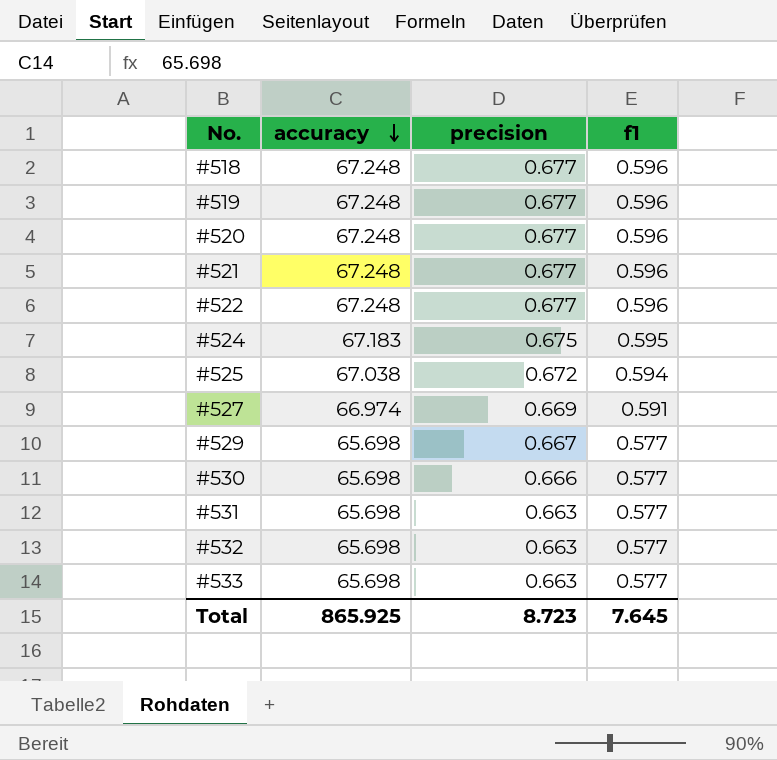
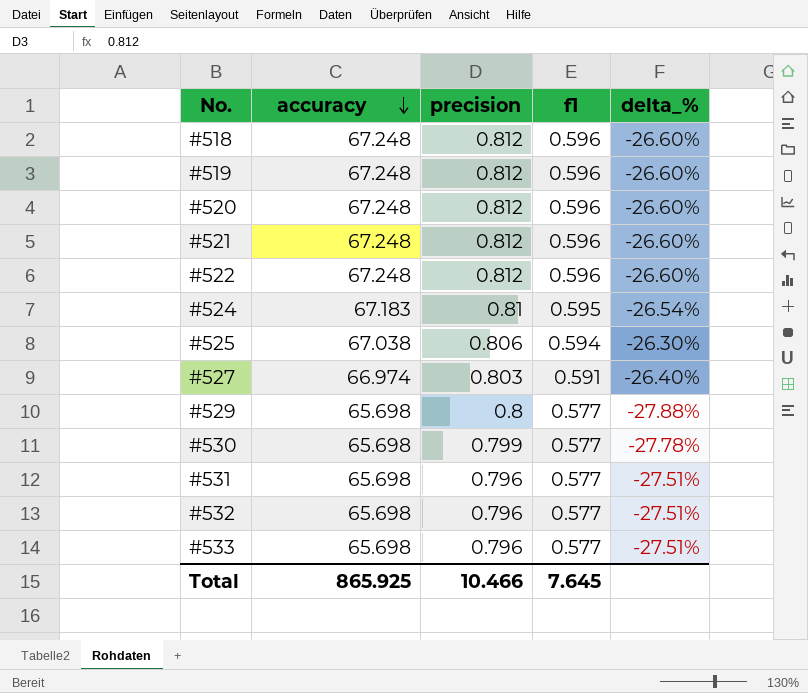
column delta_% | formula: none -> ([f1] - [precision]) / [precision]
#518 | precision: 0.677 -> 0.812
#519 | precision: 0.677 -> 0.812
#520 | precision: 0.677 -> 0.812
#521 | precision: 0.677 -> 0.812
#522 | precision: 0.677 -> 0.812
#524 | precision: 0.675 -> 0.81
#525 | precision: 0.672 -> 0.806
#527 | precision: 0.669 -> 0.803
#529 | precision: 0.667 -> 0.8
#530 | precision: 0.666 -> 0.799
#531 | precision: 0.663 -> 0.796
#532 | precision: 0.663 -> 0.796
#533 | precision: 0.663 -> 0.796
Total | precision: 8.723 -> 10.466

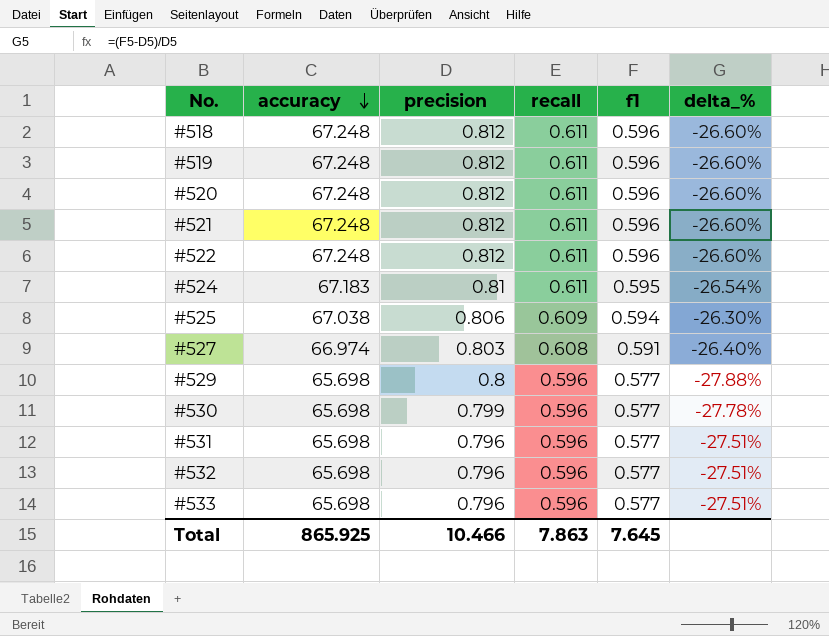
column recall | position: none -> 4

